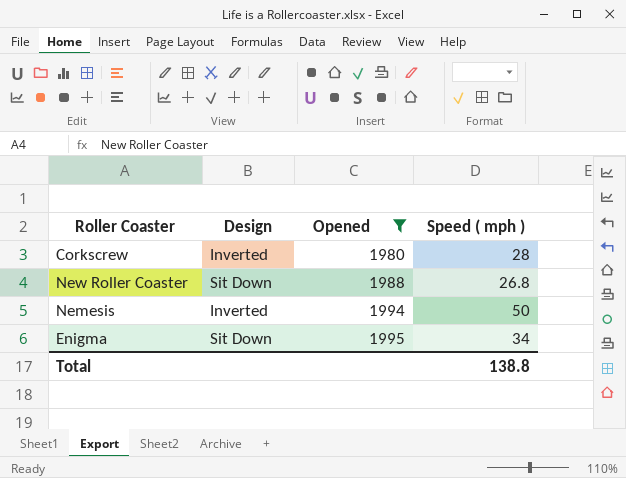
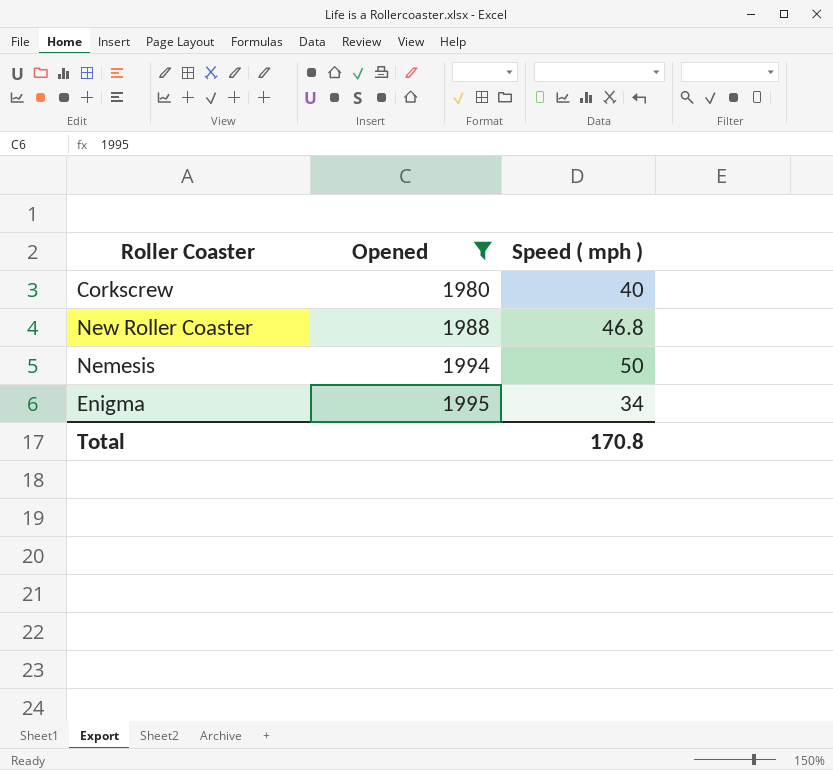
column Design | position: 2 -> none
Corkscrew | Speed ( mph ): 28 -> 40
New Roller Coaster | Speed ( mph ): 26.8 -> 46.8
Total | Speed ( mph ): 138.8 -> 170.8

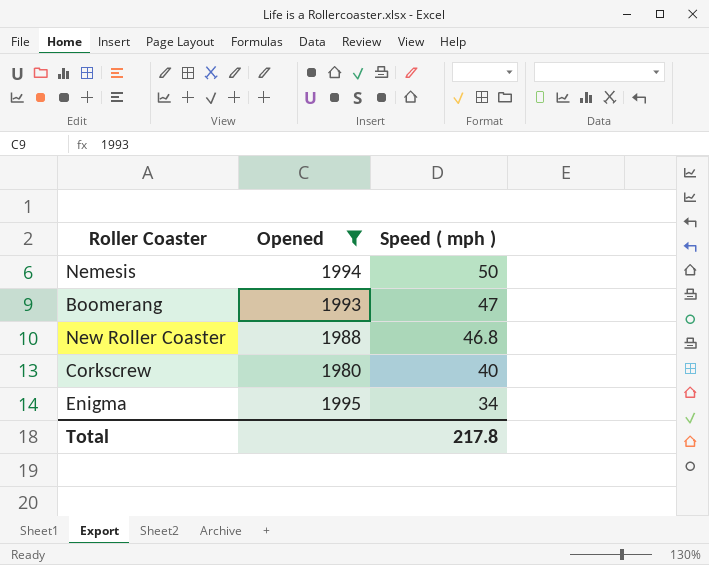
row order: Opened ascending -> Speed ( mph ) descending
row Boomerang: none -> 1993 | 47
Total | Speed ( mph ): 170.8 -> 217.8

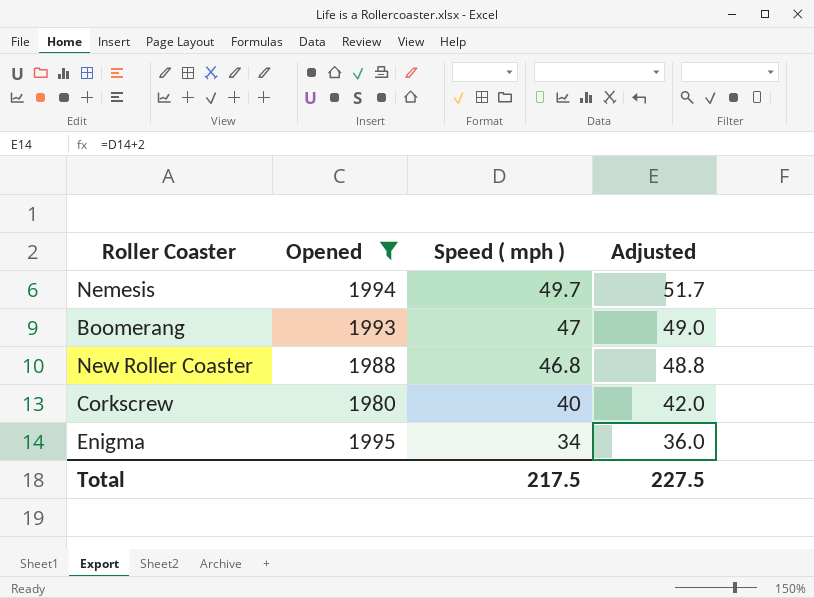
column Adjusted | formula: none -> [Speed ( mph )] + 2
Nemesis | Speed ( mph ): 50 -> 49.7
Total | Speed ( mph ): 217.8 -> 217.5

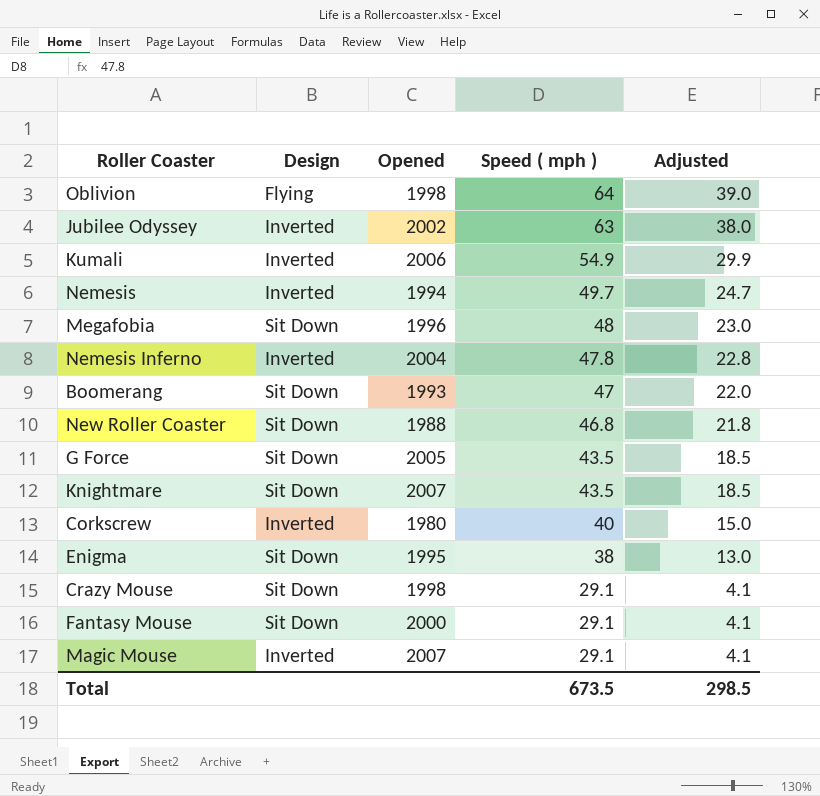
filter: Opened <= 1995 -> none
column Design | position: none -> 2
column Adjusted | formula: [Speed ( mph )] + 2 -> [Speed ( mph )] - 25
Enigma | Speed ( mph ): 34 -> 38
Total | Speed ( mph ): 217.5 -> 673.5
Total | Adjusted: 227.5 -> 298.5

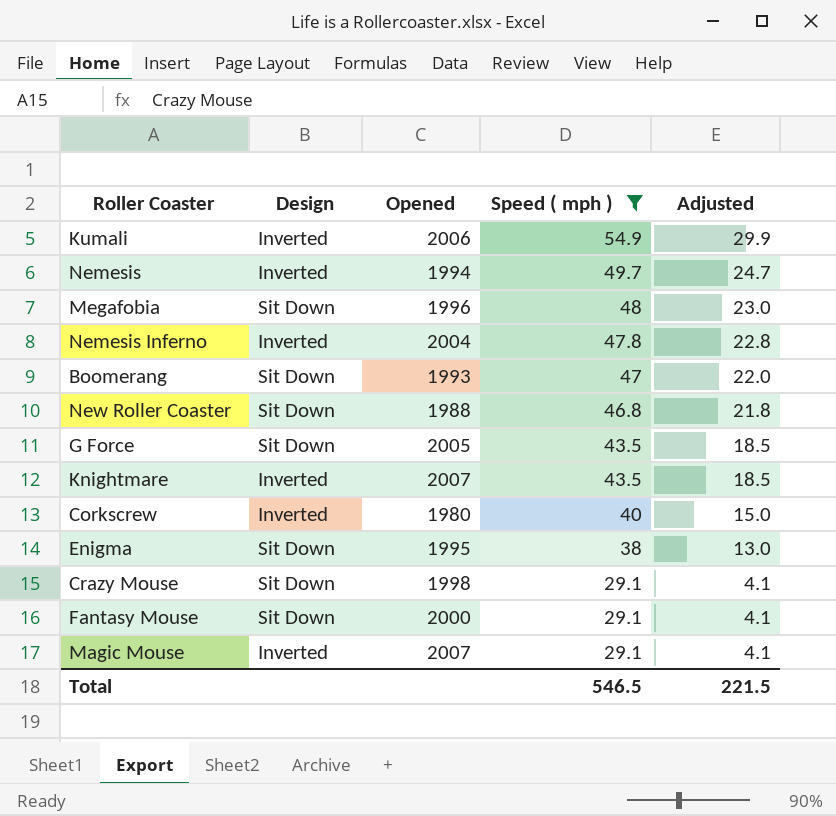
filter: none -> Speed ( mph ) <= 54.9
Knightmare | Design: Sit Down -> Inverted
Total | Speed ( mph ): 673.5 -> 546.5
Total | Adjusted: 298.5 -> 221.5

